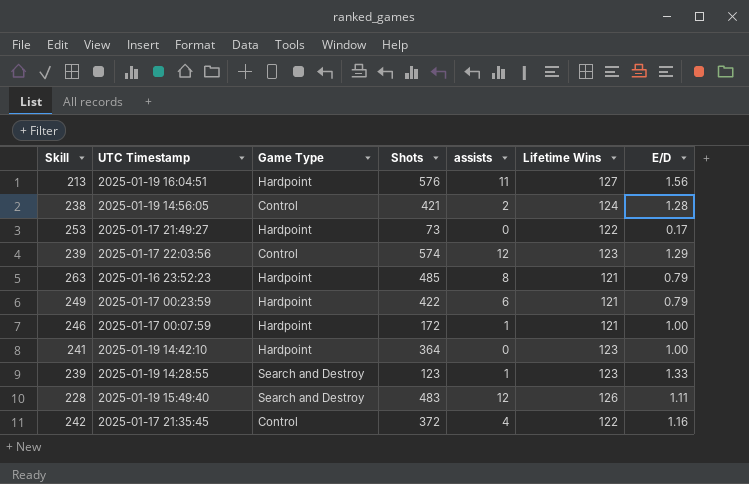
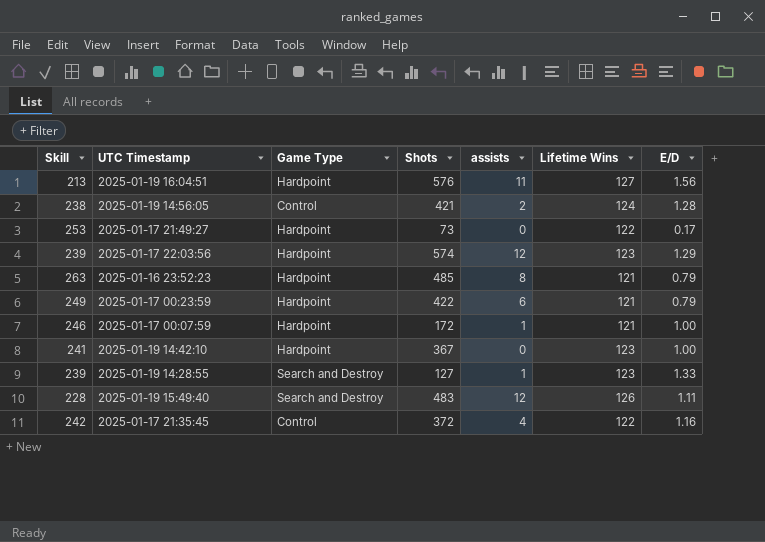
2025-01-17 22:03:56 | Game Type: Control -> Hardpoint
2025-01-19 14:42:10 | Shots: 364 -> 367
2025-01-19 14:28:55 | Shots: 123 -> 127

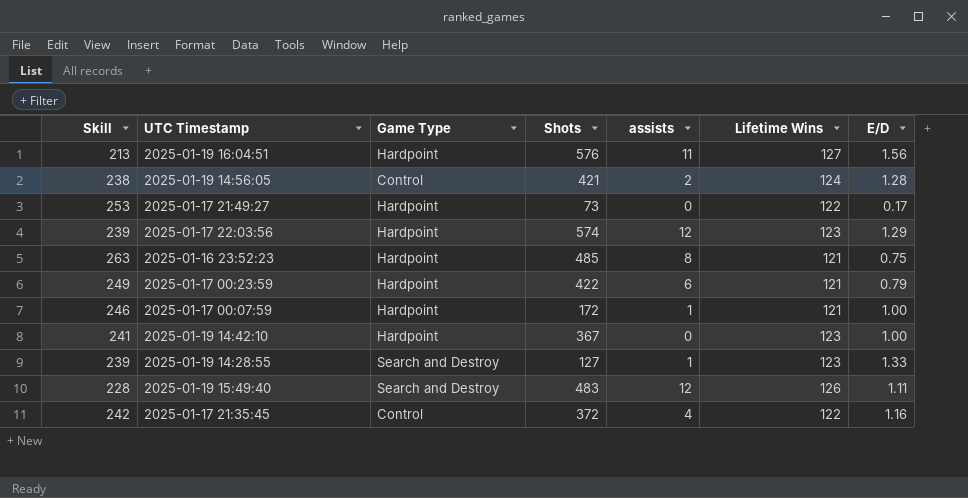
2025-01-16 23:52:23 | E/D: 0.79 -> 0.75

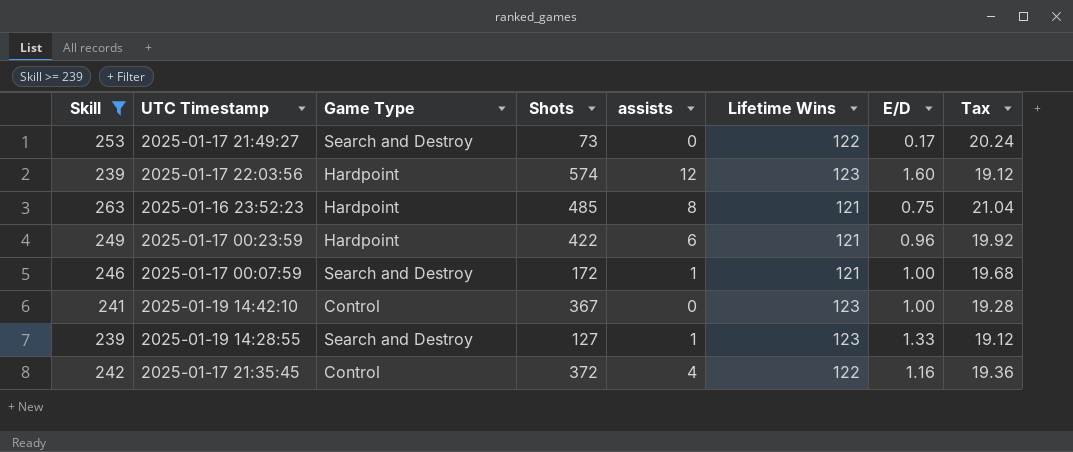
filter: none -> Skill >= 239
column Tax | formula: none -> [Skill] * 0.08
2025-01-17 21:49:27 | Game Type: Hardpoint -> Search and Destroy
2025-01-17 22:03:56 | E/D: 1.29 -> 1.60
2025-01-17 00:23:59 | E/D: 0.79 -> 0.96
2025-01-17 00:07:59 | Game Type: Hardpoint -> Search and Destroy
2025-01-19 14:42:10 | Game Type: Hardpoint -> Control

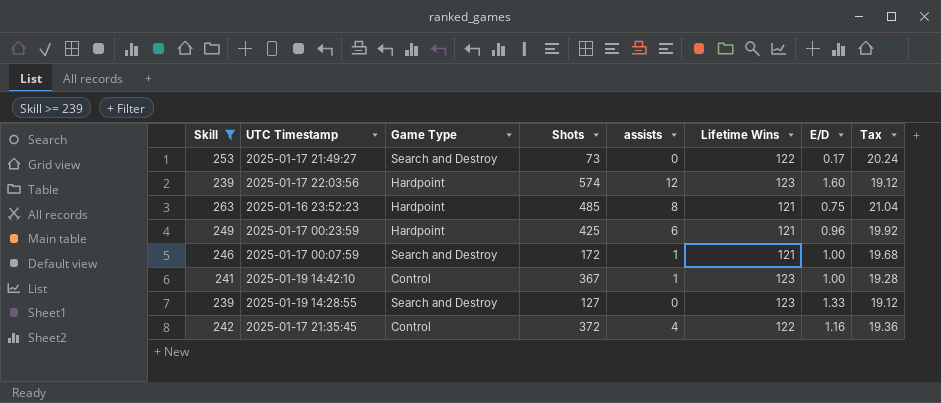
2025-01-17 00:23:59 | Shots: 422 -> 425
2025-01-19 14:42:10 | assists: 0 -> 1
2025-01-19 14:28:55 | assists: 1 -> 0

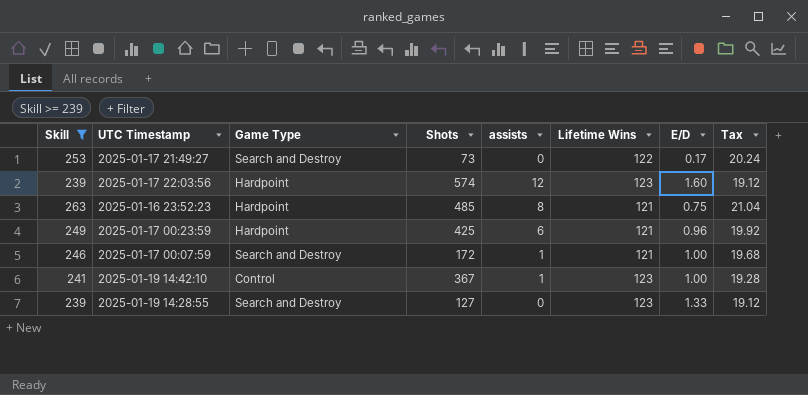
row 2025-01-17 21:35:45: 242 | Control | 372 | 4 | 122 | 1.16 | 19.36 -> none

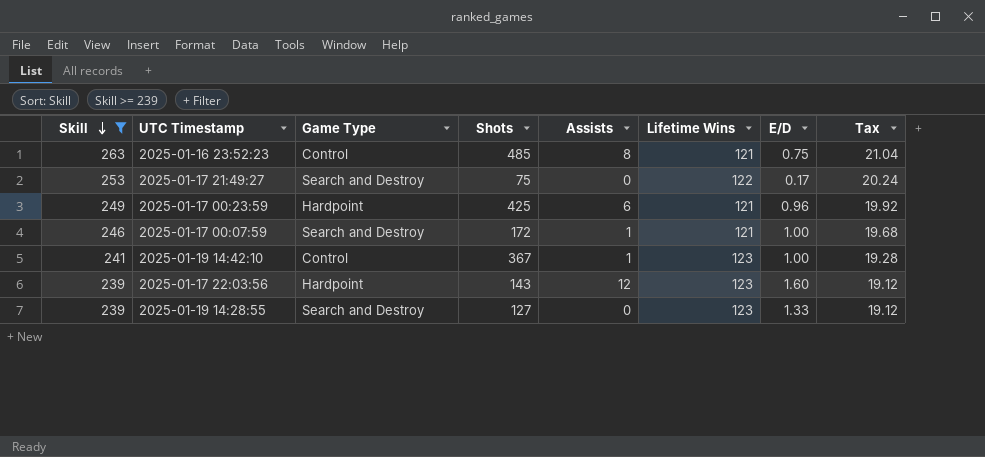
row order: none -> Skill descending
column name: assists -> Assists
2025-01-16 23:52:23 | Game Type: Hardpoint -> Control
2025-01-17 21:49:27 | Shots: 73 -> 75
2025-01-17 22:03:56 | Shots: 574 -> 143

